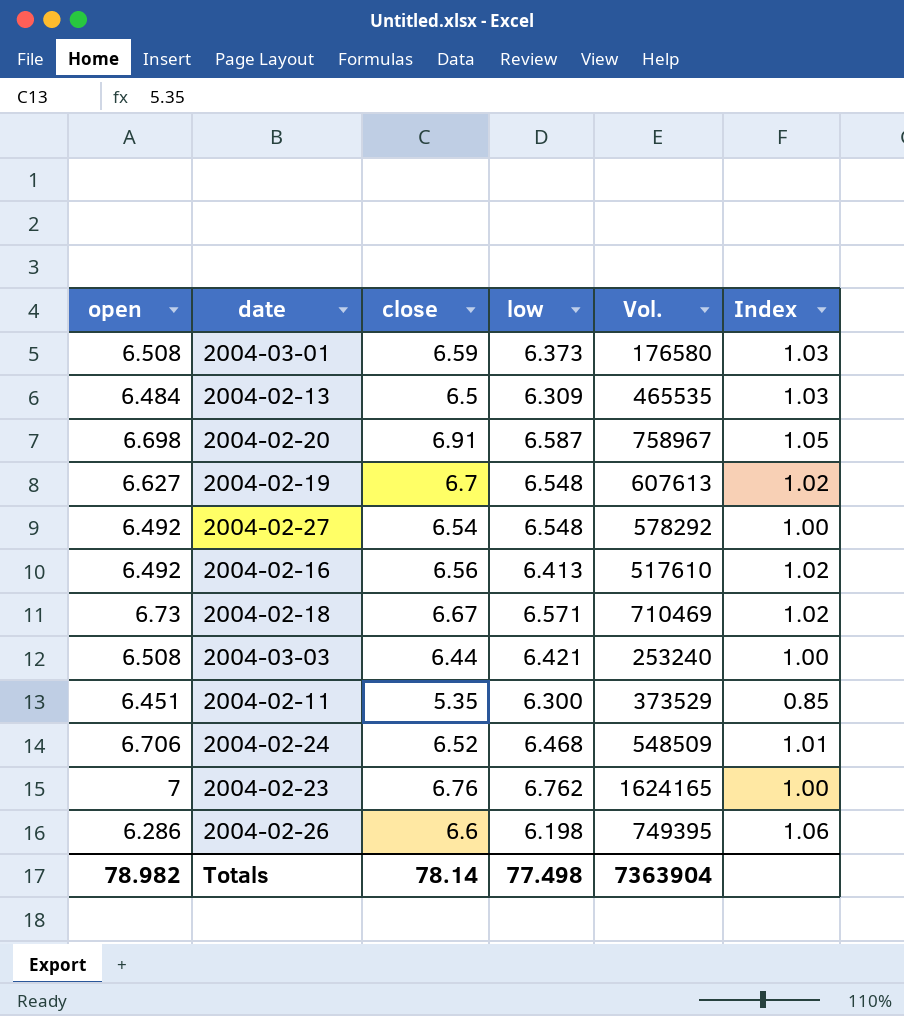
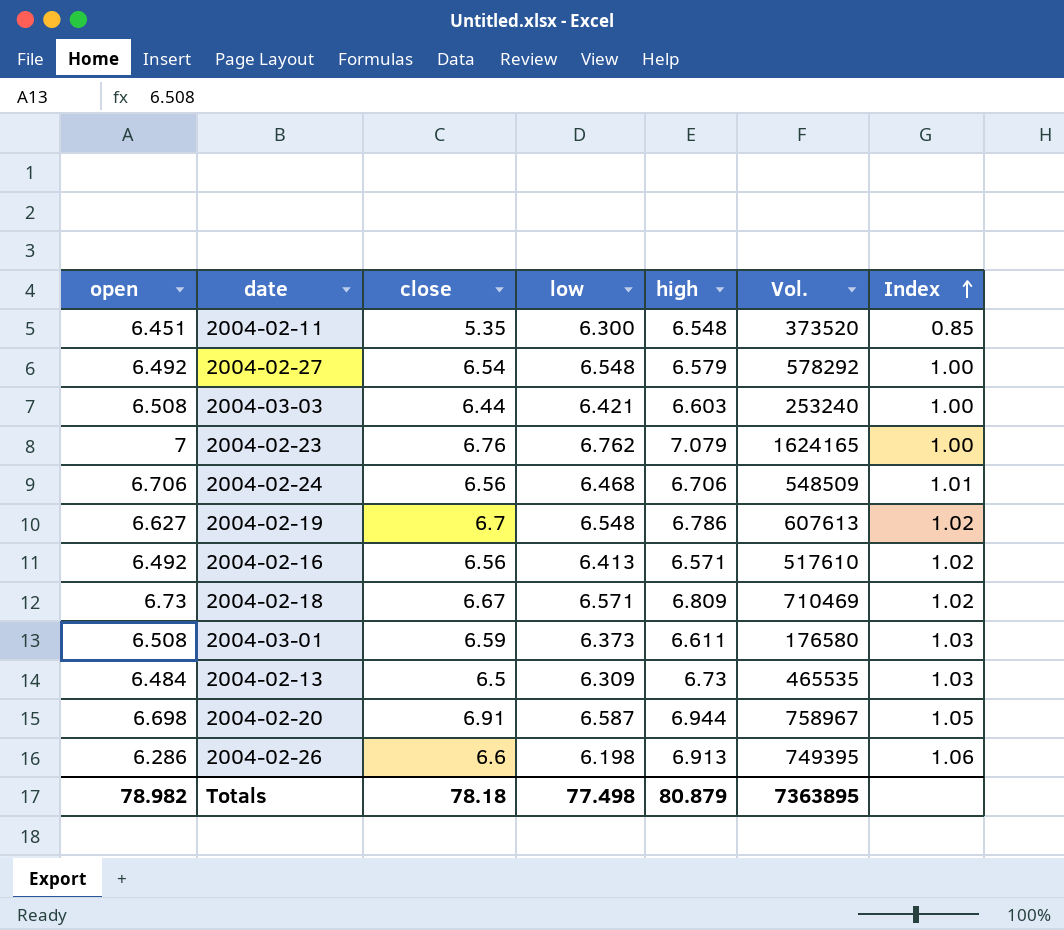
row order: none -> Index ascending
column high | position: none -> 5
2004-02-11 | Vol.: 373529 -> 373520
2004-02-24 | close: 6.52 -> 6.56
Totals | close: 78.14 -> 78.18
Totals | Vol.: 7363904 -> 7363895

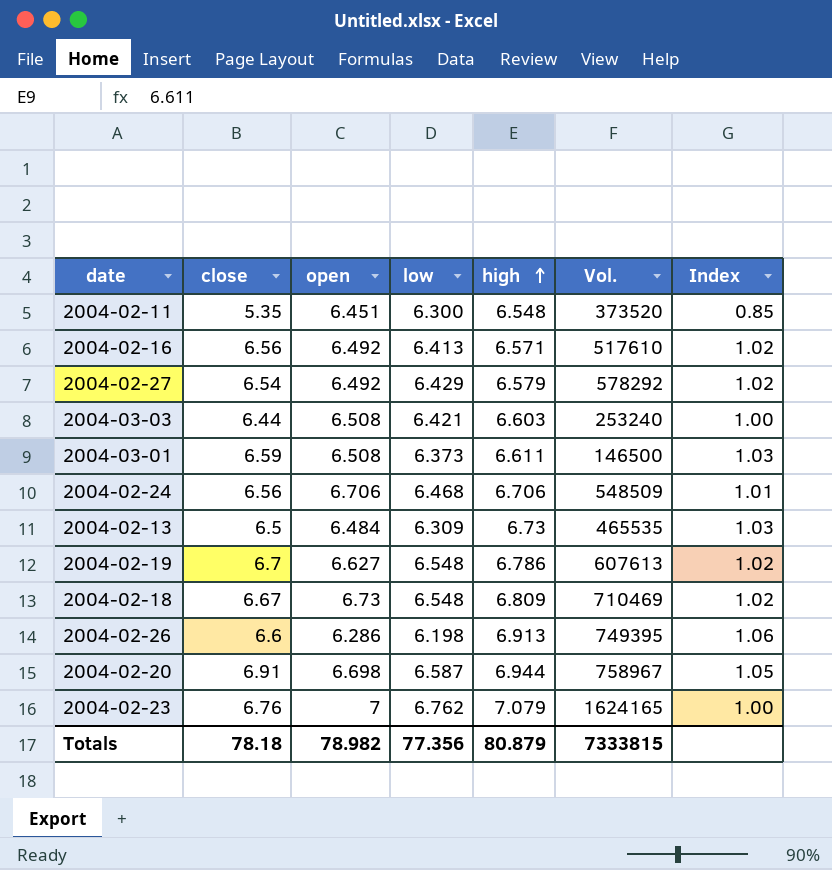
row order: Index ascending -> high ascending
column open | position: 1 -> 3
2004-02-27 | low: 6.548 -> 6.429
2004-02-27 | Index: 1.00 -> 1.02
2004-03-01 | Vol.: 176580 -> 146500
2004-02-18 | low: 6.571 -> 6.548
Totals | low: 77.498 -> 77.356
Totals | Vol.: 7363895 -> 7333815

